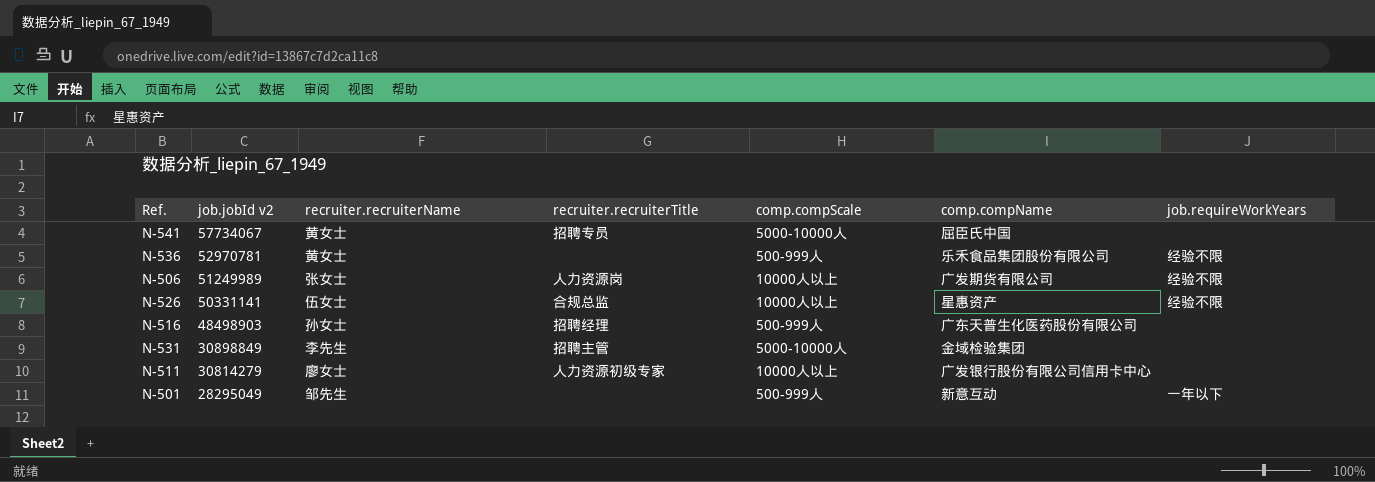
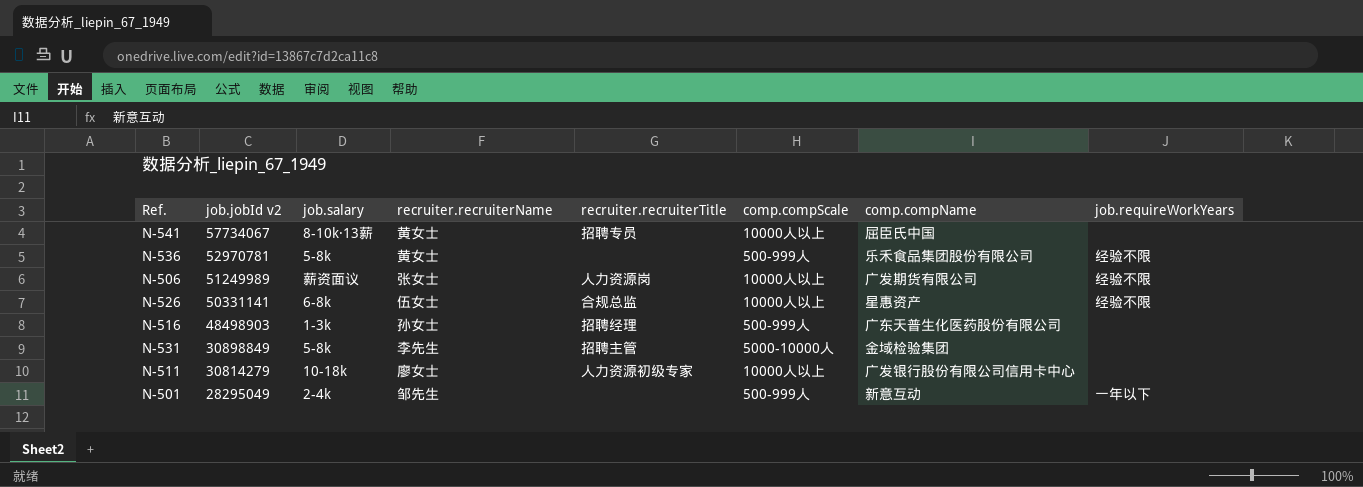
column job.salary | position: none -> 3
N-541 | comp.compScale: 5000-10000人 -> 10000人以上

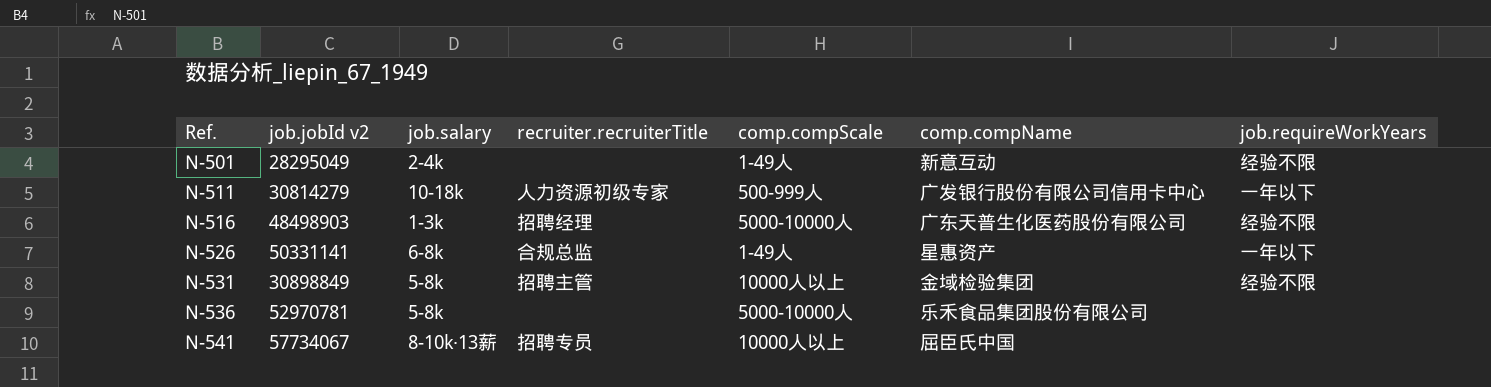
row order: job.jobId v2 descending -> Ref. ascending
column recruiter.recruiterName | position: 4 -> none
row N-506: 51249989 | 薪资面议 | 张女士 | 人力资源岗 | 10000人以上 | 广发期货有限公司 | 经验不限 -> none
N-501 | comp.compScale: 500-999人 -> 1-49人
N-501 | job.requireWorkYears: 一年以下 -> 经验不限
N-511 | comp.compScale: 10000人以上 -> 500-999人
N-511 | job.requireWorkYears: none -> 一年以下
N-516 | comp.compScale: 500-999人 -> 5000-10000人
N-516 | job.requireWorkYears: none -> 经验不限
N-526 | comp.compScale: 10000人以上 -> 1-49人
N-526 | job.requireWorkYears: 经验不限 -> 一年以下
N-531 | comp.compScale: 5000-10000人 -> 10000人以上
N-531 | job.requireWorkYears: none -> 经验不限
N-536 | comp.compScale: 500-999人 -> 5000-10000人
N-536 | job.requireWorkYears: 经验不限 -> none

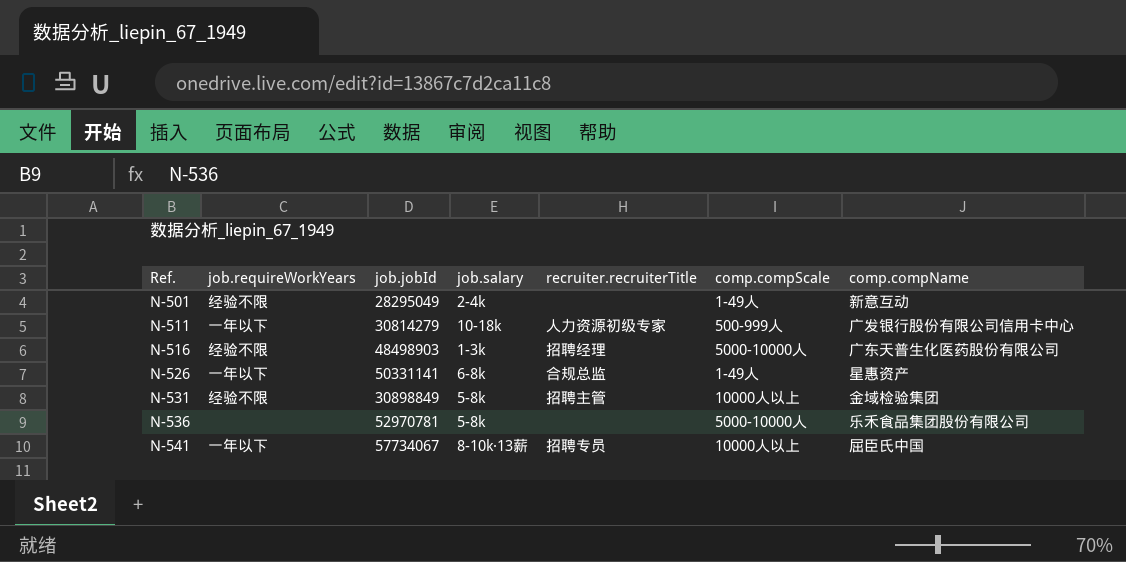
column job.requireWorkYears | position: 7 -> 2
column name: job.jobId v2 -> job.jobId
N-541 | job.requireWorkYears: none -> 一年以下

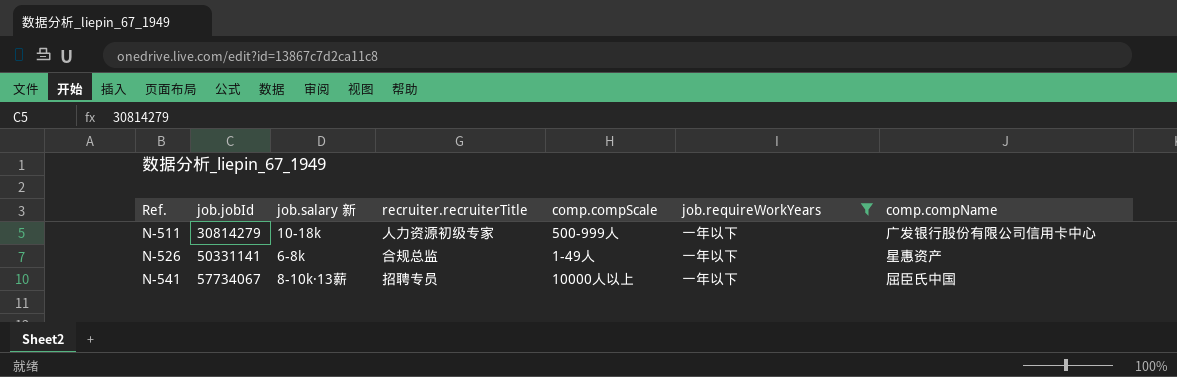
filter: none -> job.requireWorkYears = 一年以下
column name: job.salary -> job.salary 新
column job.requireWorkYears | position: 2 -> 6

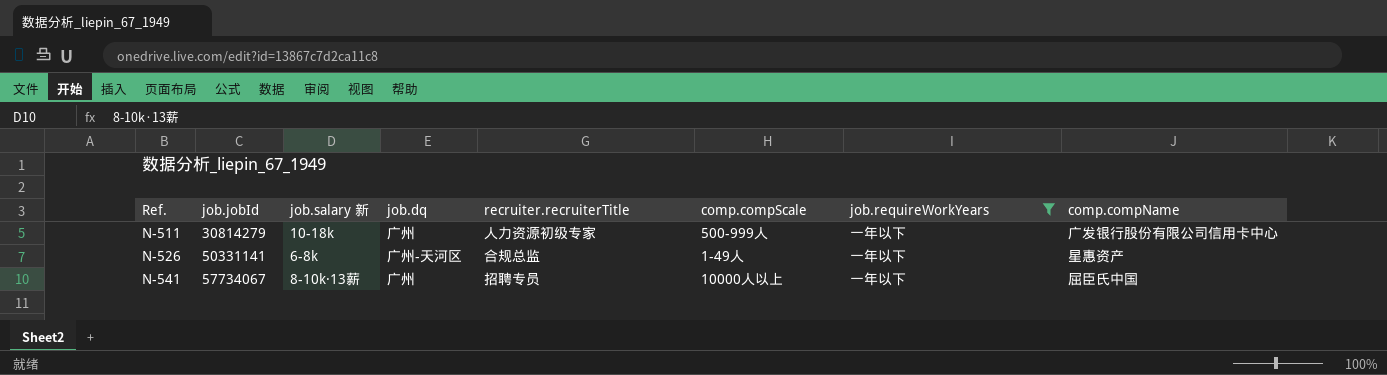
column job.dq | position: none -> 4

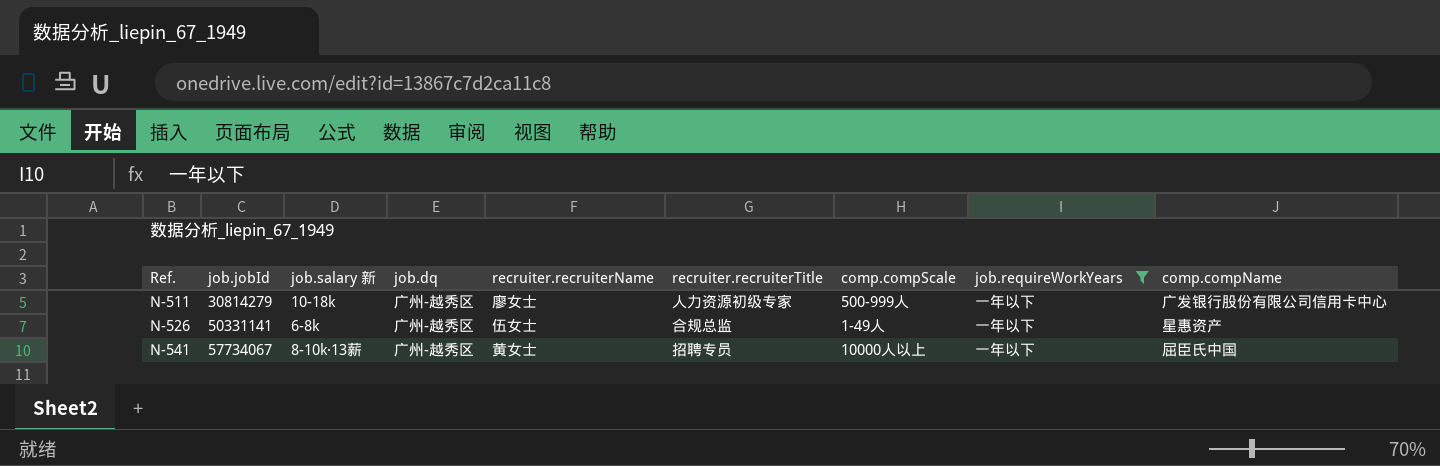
column recruiter.recruiterName | position: none -> 5
N-511 | job.dq: 广州 -> 广州-越秀区
N-526 | job.dq: 广州-天河区 -> 广州-越秀区
N-541 | job.dq: 广州 -> 广州-越秀区

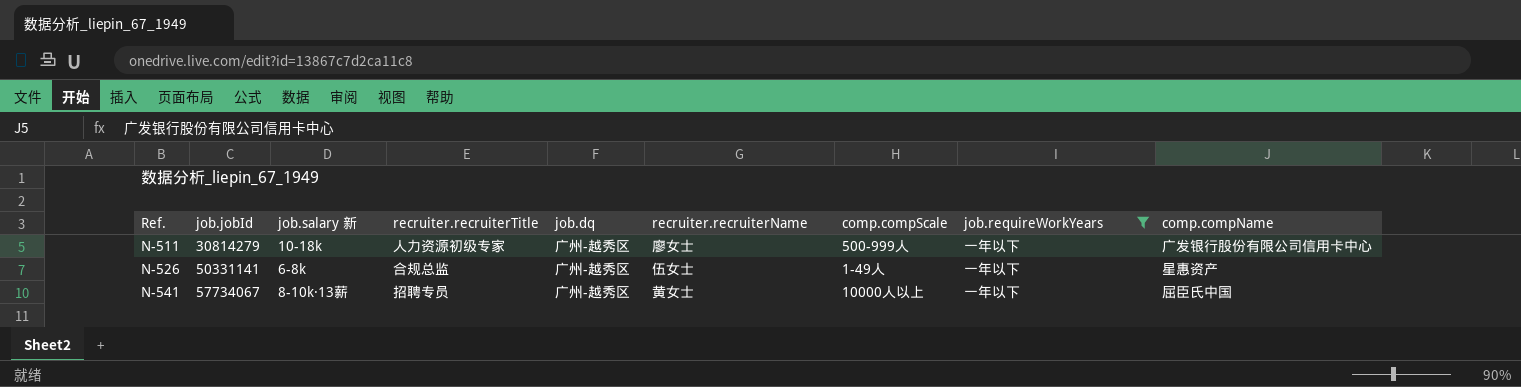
column recruiter.recruiterTitle | position: 6 -> 4

